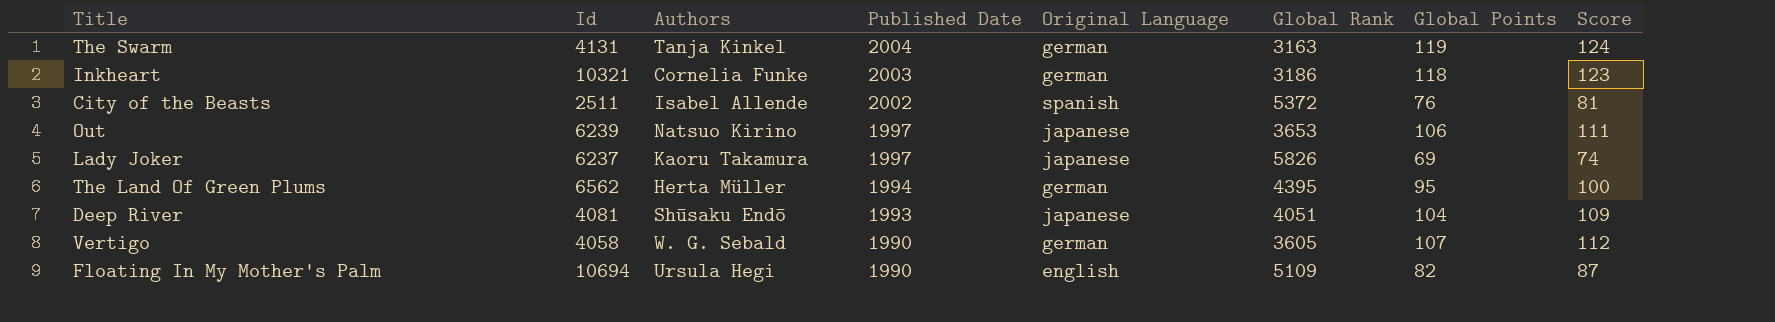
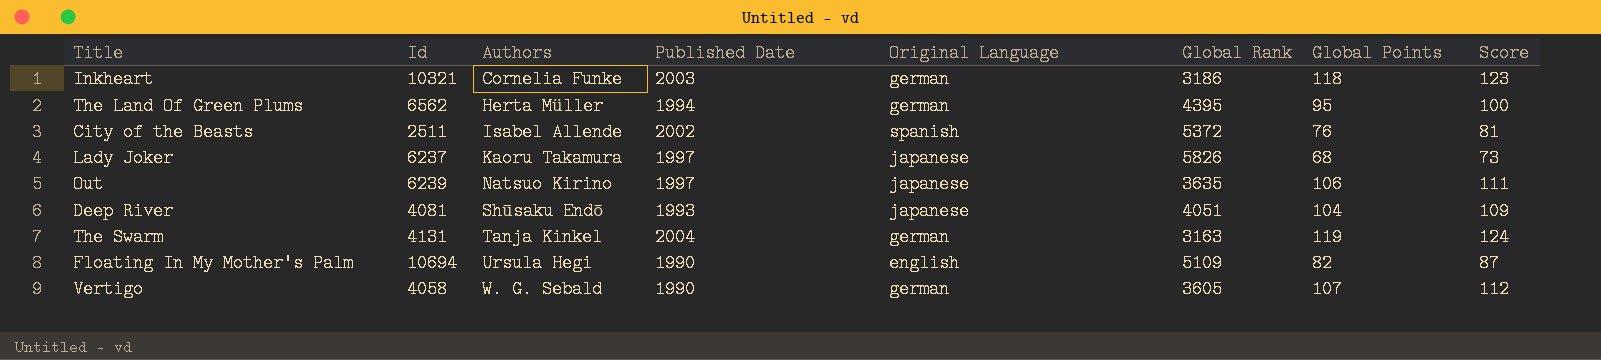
row order: Published Date descending -> Authors ascending
Lady Joker | Global Points: 69 -> 68
Lady Joker | Score: 74 -> 73
Out | Global Rank: 3653 -> 3635

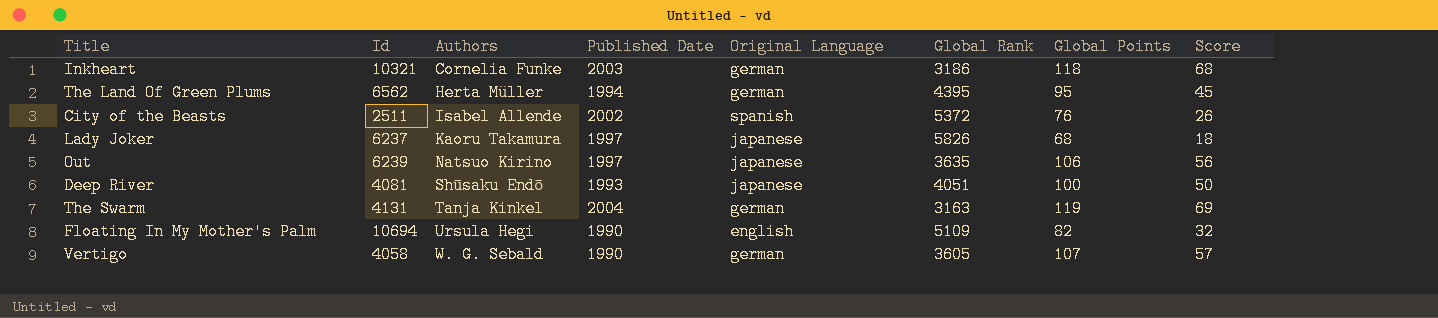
column Score | formula: [Global Points] + 5 -> [Global Points] - 50
Deep River | Global Points: 104 -> 100

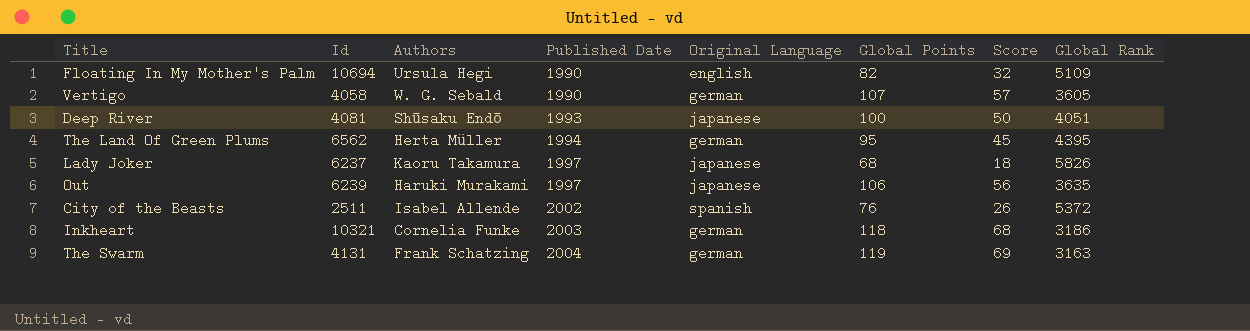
row order: Authors ascending -> Published Date ascending
column Global Rank | position: 6 -> 8
Out | Authors: Natsuo Kirino -> Haruki Murakami
The Swarm | Authors: Tanja Kinkel -> Frank Schatzing

